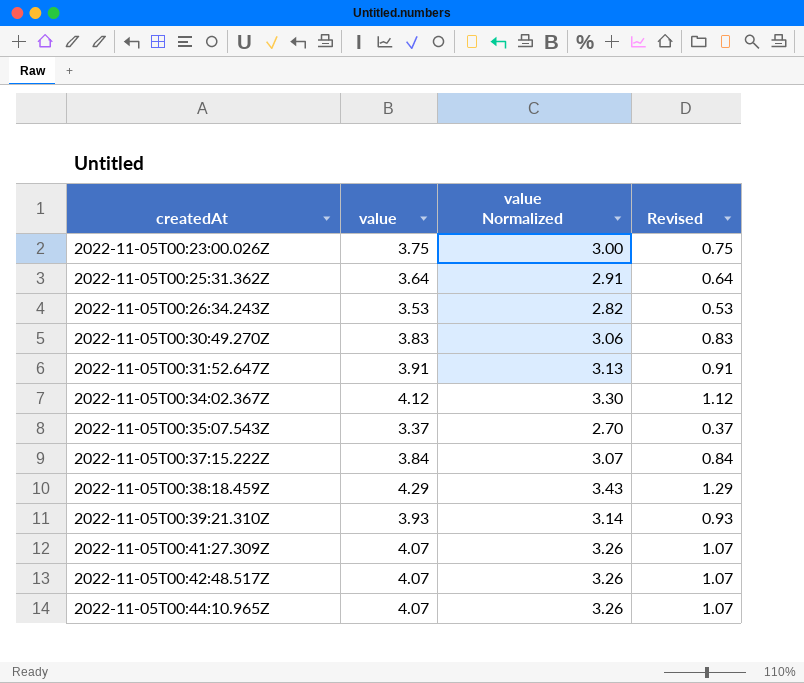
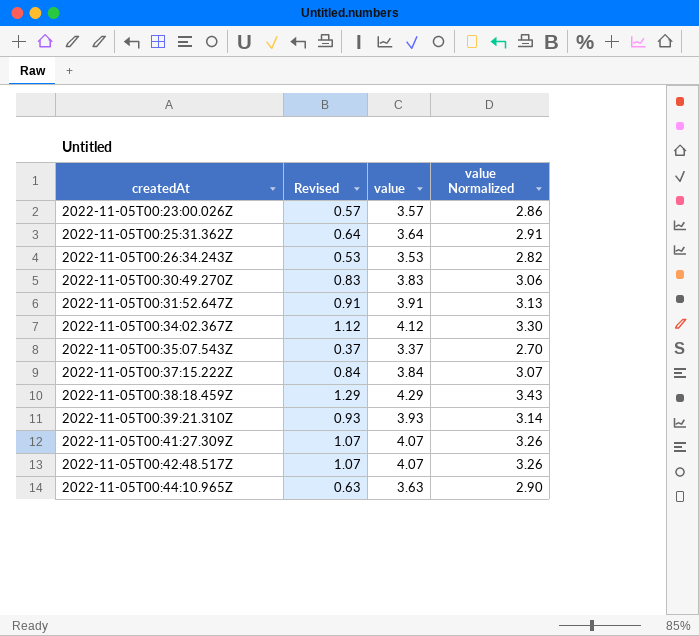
column Revised | position: 4 -> 2
2022-11-05T00:23:00.026Z | Revised: 0.75 -> 0.57
2022-11-05T00:23:00.026Z | value: 3.75 -> 3.57
2022-11-05T00:23:00.026Z | value Normalized: 3.00 -> 2.86
2022-11-05T00:44:10.965Z | Revised: 1.07 -> 0.63
2022-11-05T00:44:10.965Z | value: 4.07 -> 3.63
2022-11-05T00:44:10.965Z | value Normalized: 3.26 -> 2.90

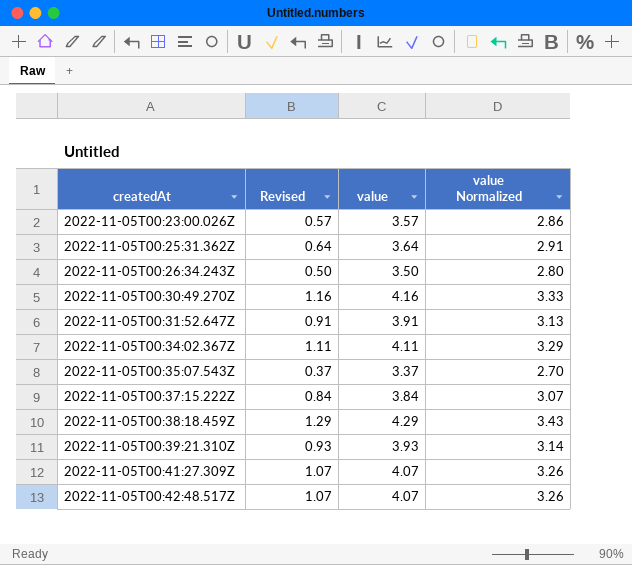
row 2022-11-05T00:44:10.965Z: 0.63 | 3.63 | 2.90 -> none
2022-11-05T00:26:34.243Z | Revised: 0.53 -> 0.50
2022-11-05T00:26:34.243Z | value: 3.53 -> 3.50
2022-11-05T00:26:34.243Z | value Normalized: 2.82 -> 2.80
2022-11-05T00:30:49.270Z | Revised: 0.83 -> 1.16
2022-11-05T00:30:49.270Z | value: 3.83 -> 4.16
2022-11-05T00:30:49.270Z | value Normalized: 3.06 -> 3.33
2022-11-05T00:34:02.367Z | Revised: 1.12 -> 1.11
2022-11-05T00:34:02.367Z | value: 4.12 -> 4.11
2022-11-05T00:34:02.367Z | value Normalized: 3.30 -> 3.29

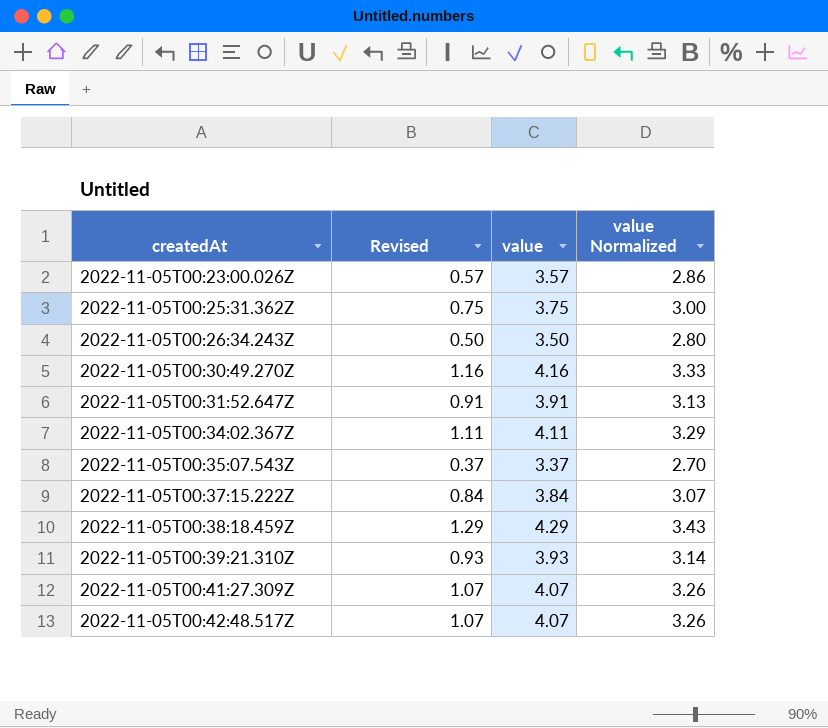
2022-11-05T00:25:31.362Z | Revised: 0.64 -> 0.75
2022-11-05T00:25:31.362Z | value: 3.64 -> 3.75
2022-11-05T00:25:31.362Z | value Normalized: 2.91 -> 3.00

